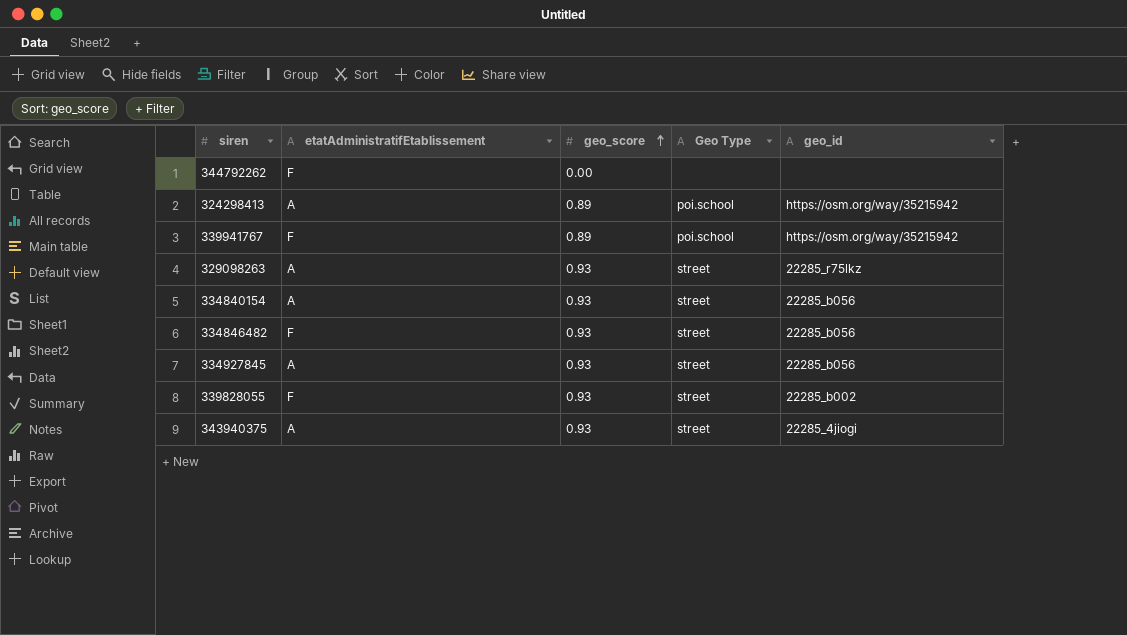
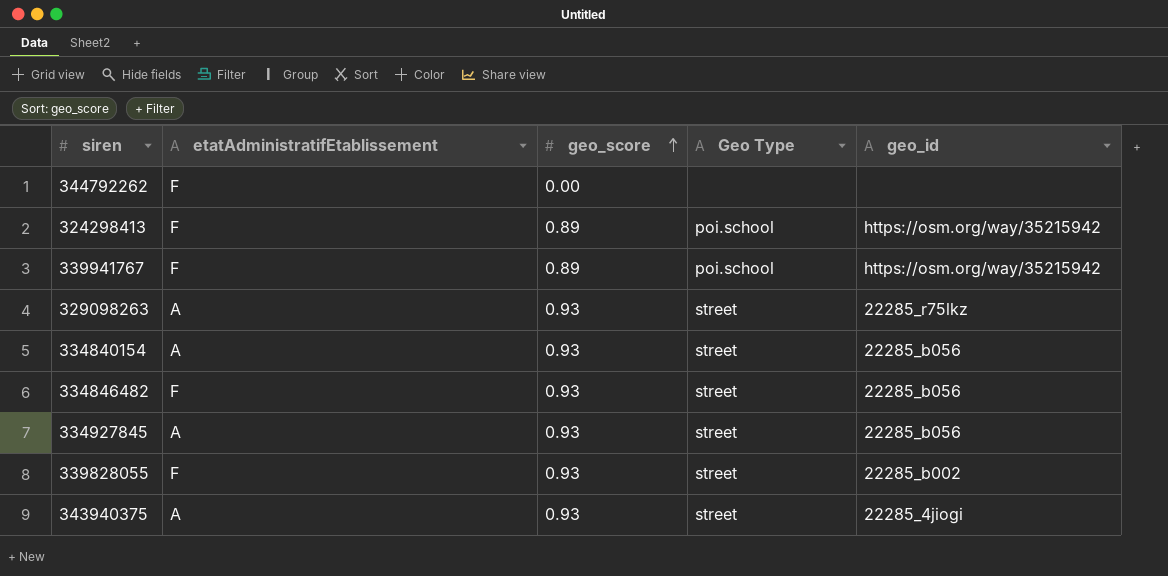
324298413 | etatAdministratifEtablissement: A -> F

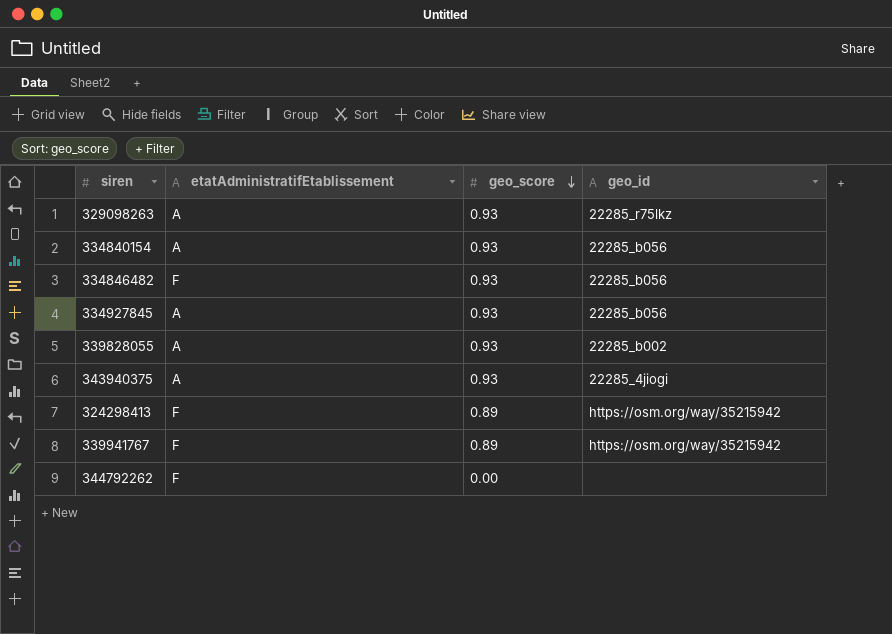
row order: geo_score ascending -> geo_score descending
column Geo Type | position: 4 -> none
339828055 | etatAdministratifEtablissement: F -> A

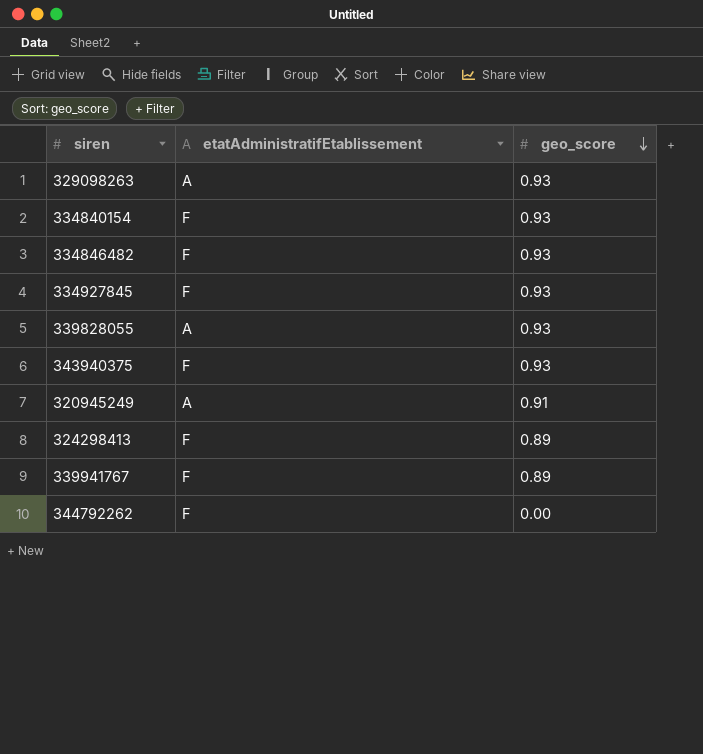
column geo_id | position: 4 -> none
334840154 | etatAdministratifEtablissement: A -> F
334927845 | etatAdministratifEtablissement: A -> F
343940375 | etatAdministratifEtablissement: A -> F
row 320945249: none -> A | 0.91

